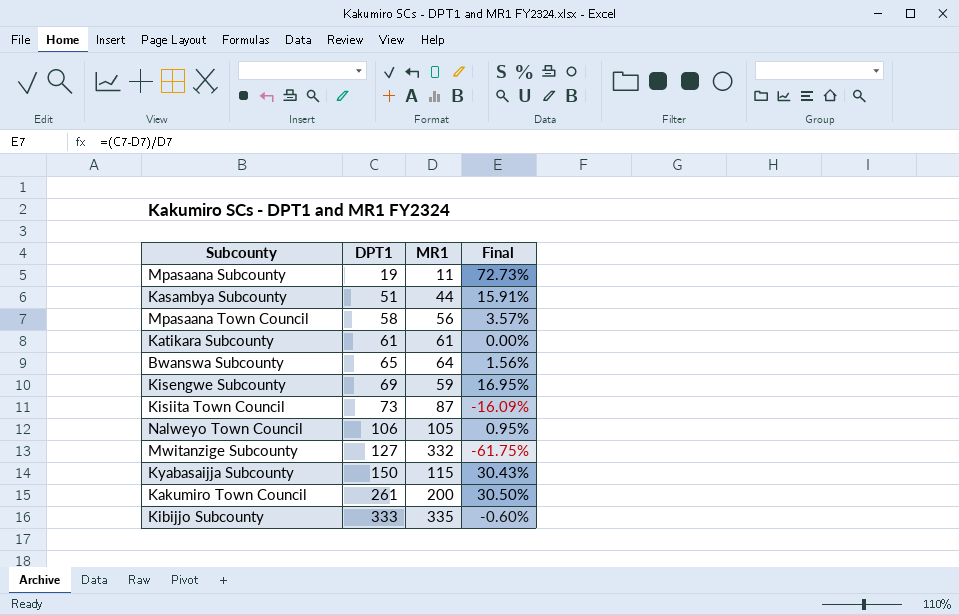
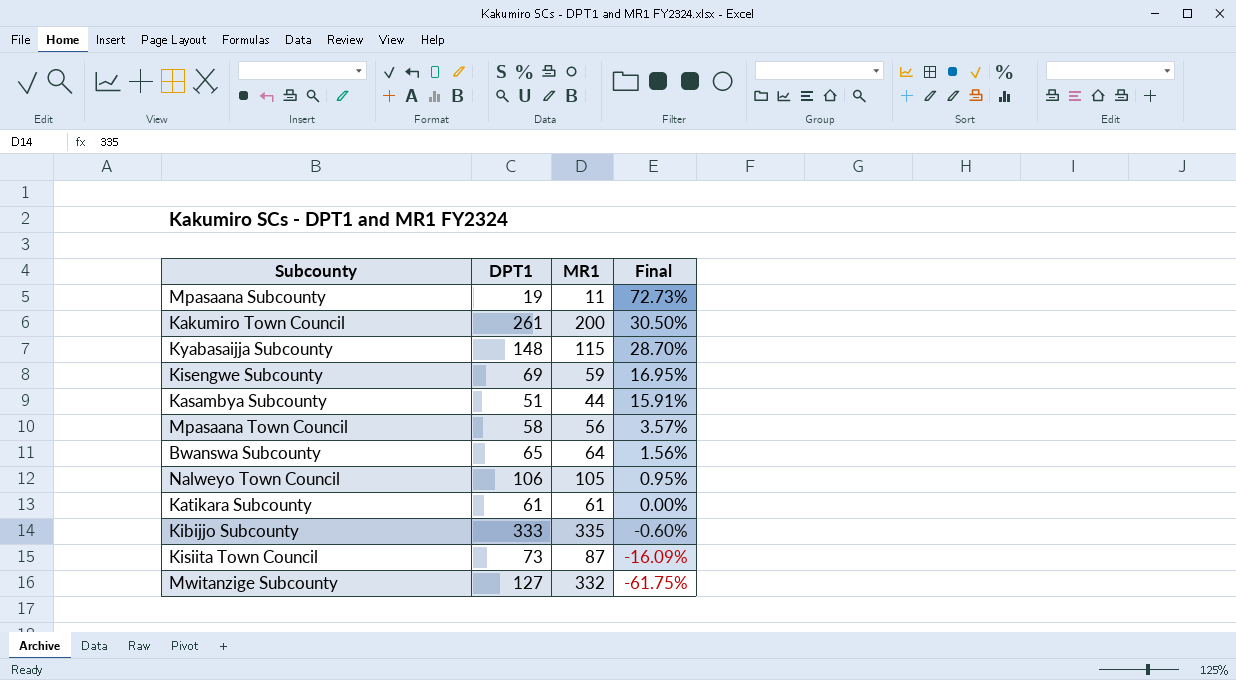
row order: DPT1 ascending -> Final descending
Kyabasaijja Subcounty | DPT1: 150 -> 148
Kyabasaijja Subcounty | Final: 30.43% -> 28.70%

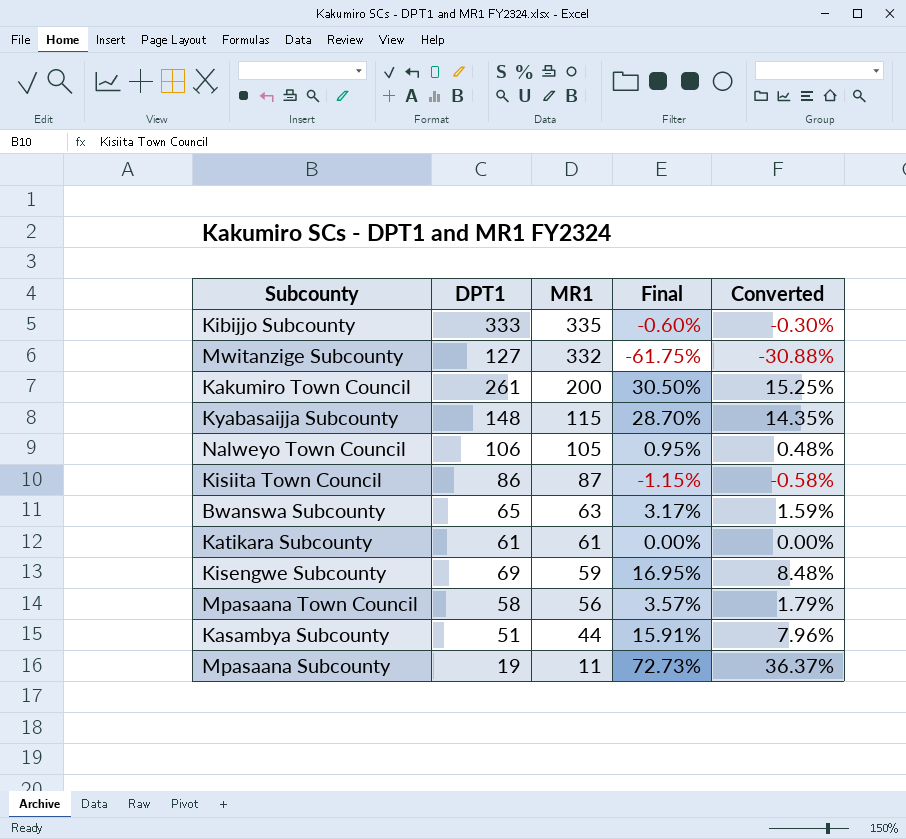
row order: Final descending -> MR1 descending
column Converted | formula: none -> [Final] * 0.5
Kisiita Town Council | DPT1: 73 -> 86
Kisiita Town Council | Final: -16.09% -> -1.15%
Bwanswa Subcounty | MR1: 64 -> 63
Bwanswa Subcounty | Final: 1.56% -> 3.17%

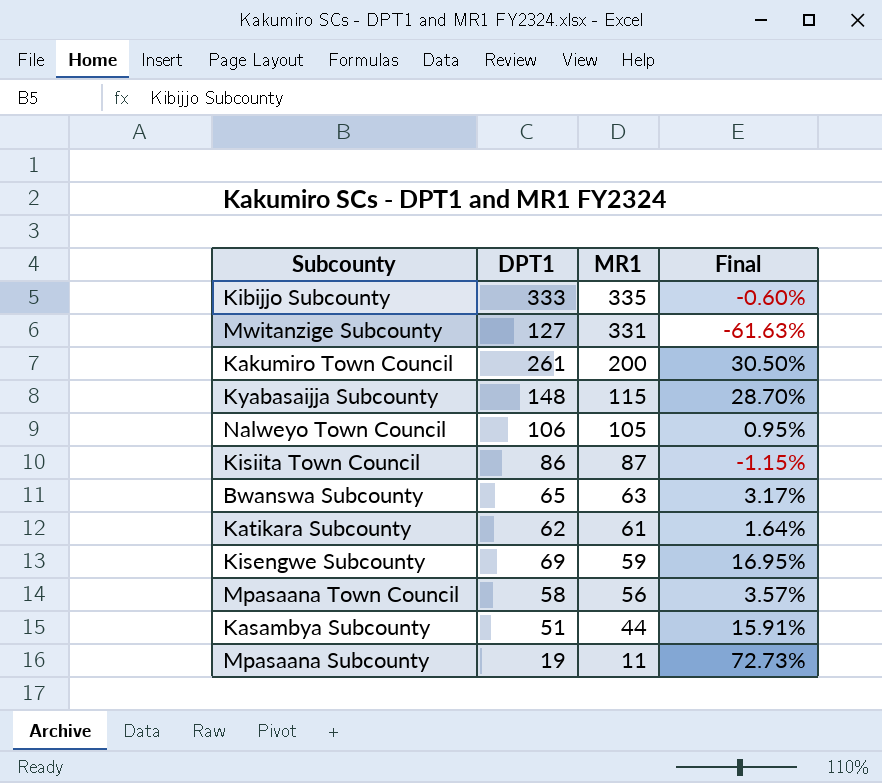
column Converted | formula: [Final] * 0.5 -> none
Mwitanzige Subcounty | MR1: 332 -> 331
Mwitanzige Subcounty | Final: -61.75% -> -61.63%
Katikara Subcounty | DPT1: 61 -> 62
Katikara Subcounty | Final: 0.00% -> 1.64%

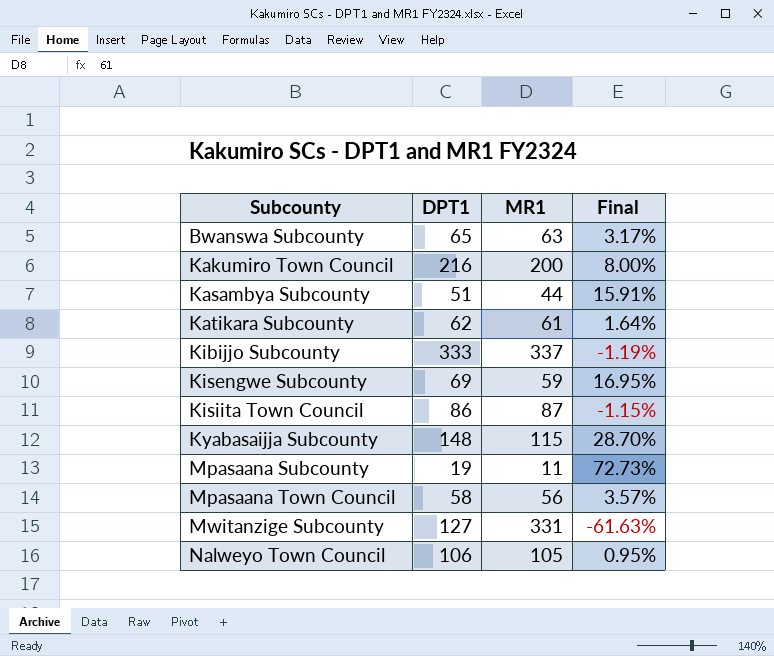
row order: MR1 descending -> Subcounty ascending
Kakumiro Town Council | DPT1: 261 -> 216
Kakumiro Town Council | Final: 30.50% -> 8.00%
Kibijjo Subcounty | MR1: 335 -> 337
Kibijjo Subcounty | Final: -0.60% -> -1.19%

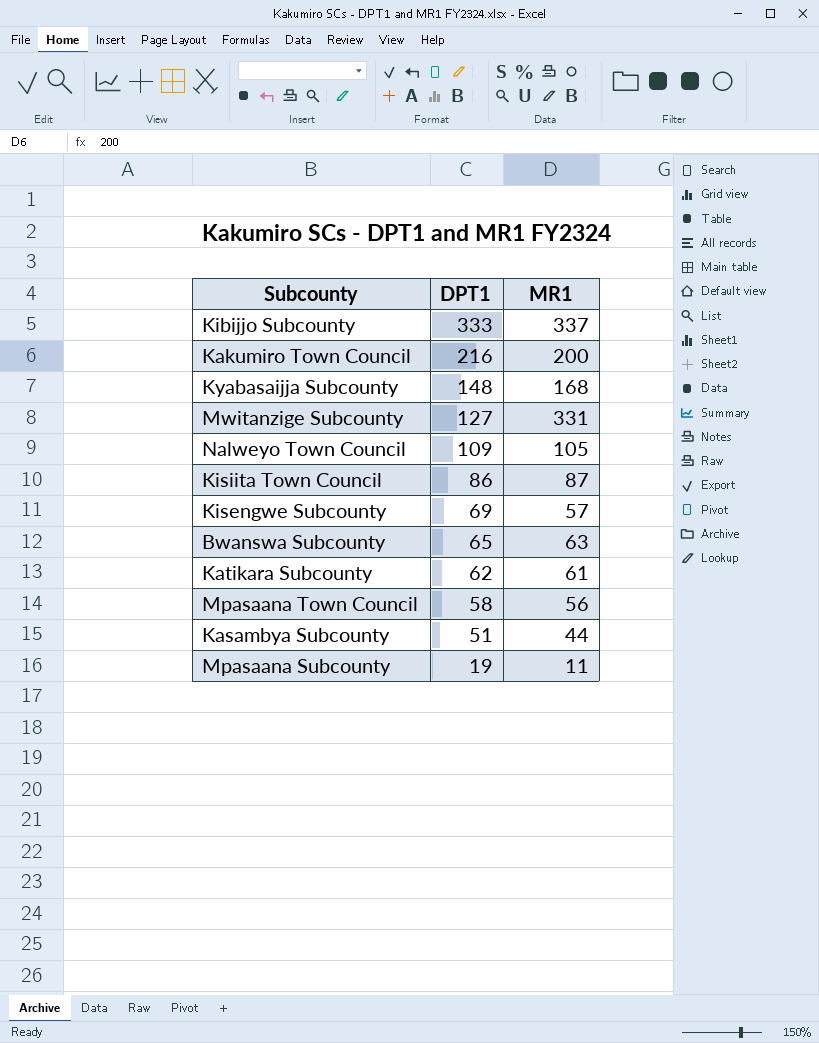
row order: Subcounty ascending -> DPT1 descending
column Final | formula: ([DPT1] - [MR1]) / [MR1] -> none
Kyabasaijja Subcounty | MR1: 115 -> 168
Nalweyo Town Council | DPT1: 106 -> 109
Kisengwe Subcounty | MR1: 59 -> 57

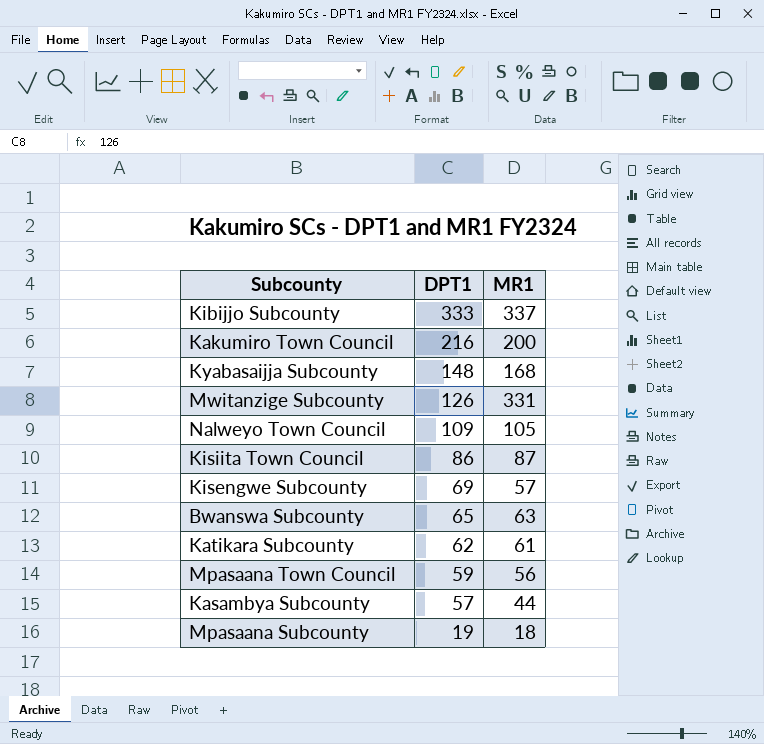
Mwitanzige Subcounty | DPT1: 127 -> 126
Mpasaana Town Council | DPT1: 58 -> 59
Kasambya Subcounty | DPT1: 51 -> 57
Mpasaana Subcounty | MR1: 11 -> 18

